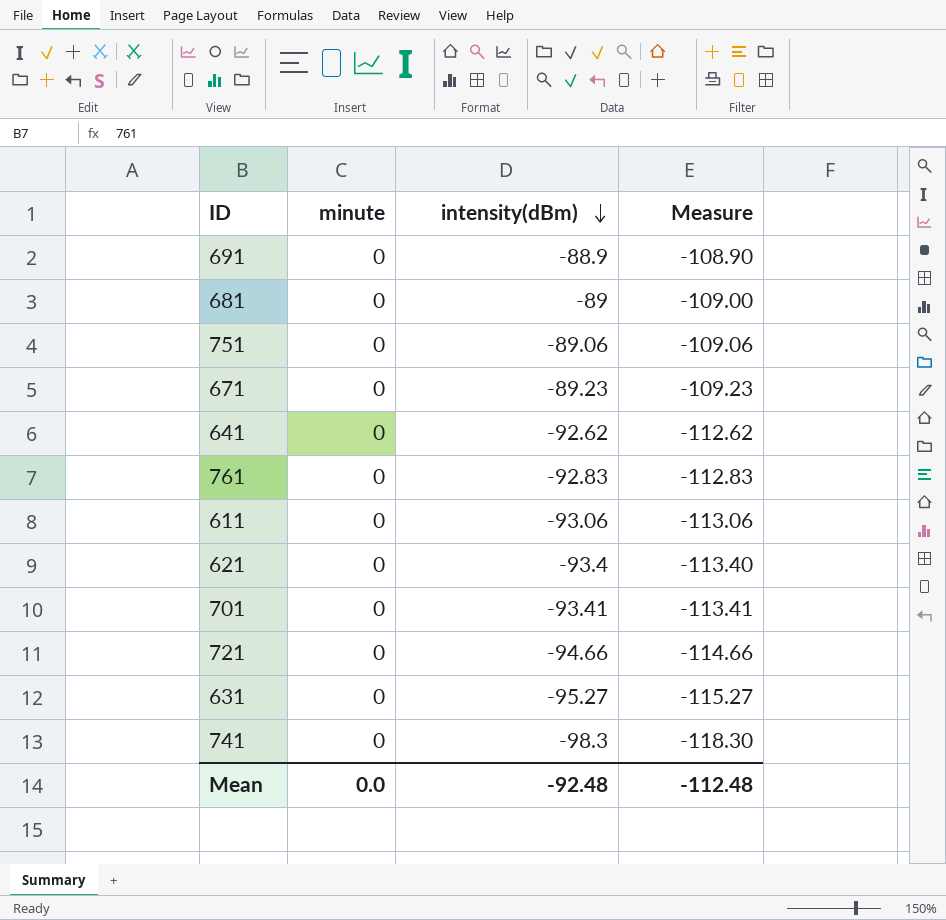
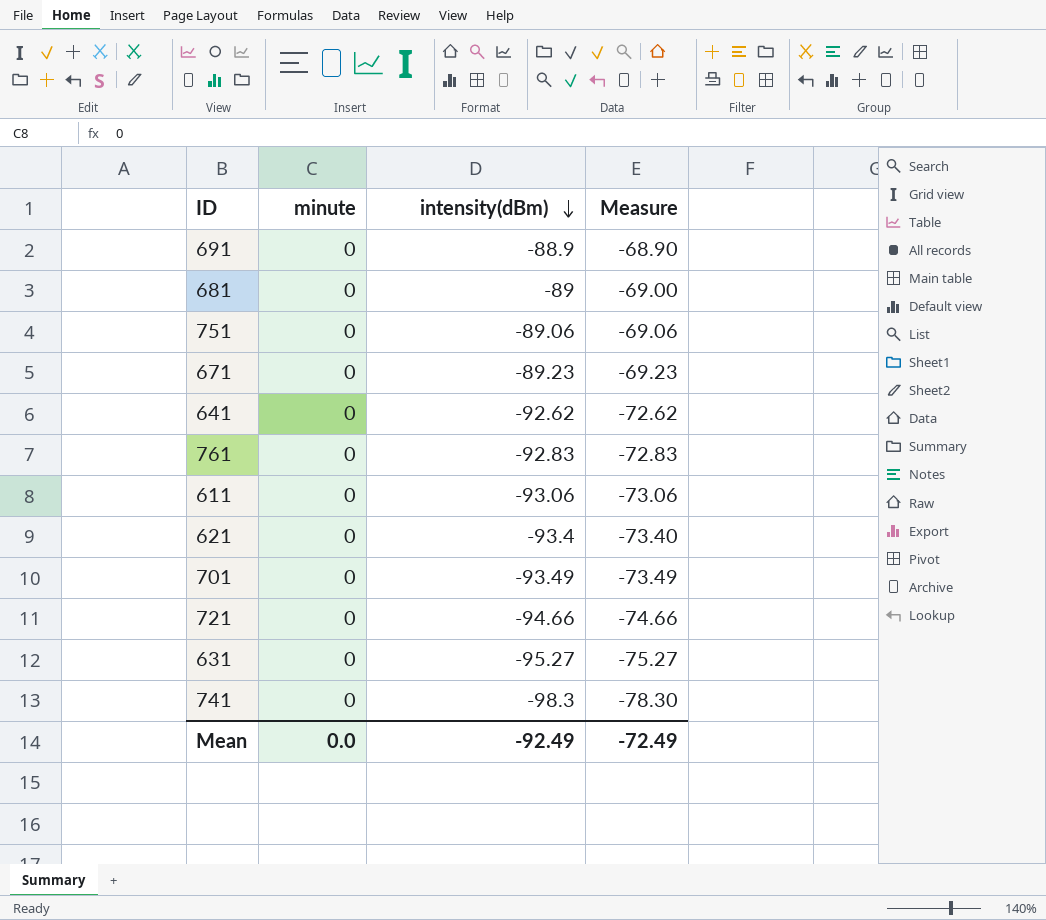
column Measure | formula: [intensity(dBm)] - 20 -> [intensity(dBm)] + 20
701 | intensity(dBm): -93.41 -> -93.49
Mean | intensity(dBm): -92.48 -> -92.49
Mean | Measure: -112.48 -> -72.49

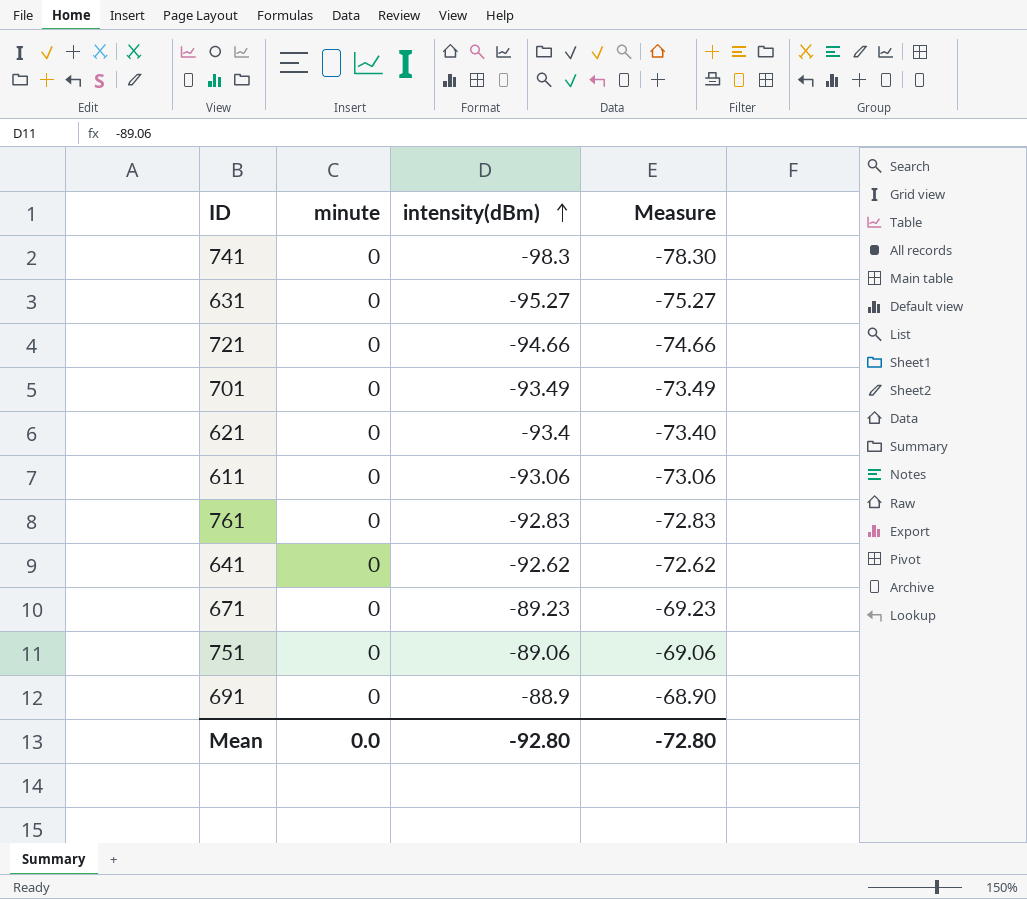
row order: intensity(dBm) descending -> intensity(dBm) ascending
row 681: 0 | -89 | -69.00 -> none
Mean | intensity(dBm): -92.49 -> -92.80
Mean | Measure: -72.49 -> -72.80

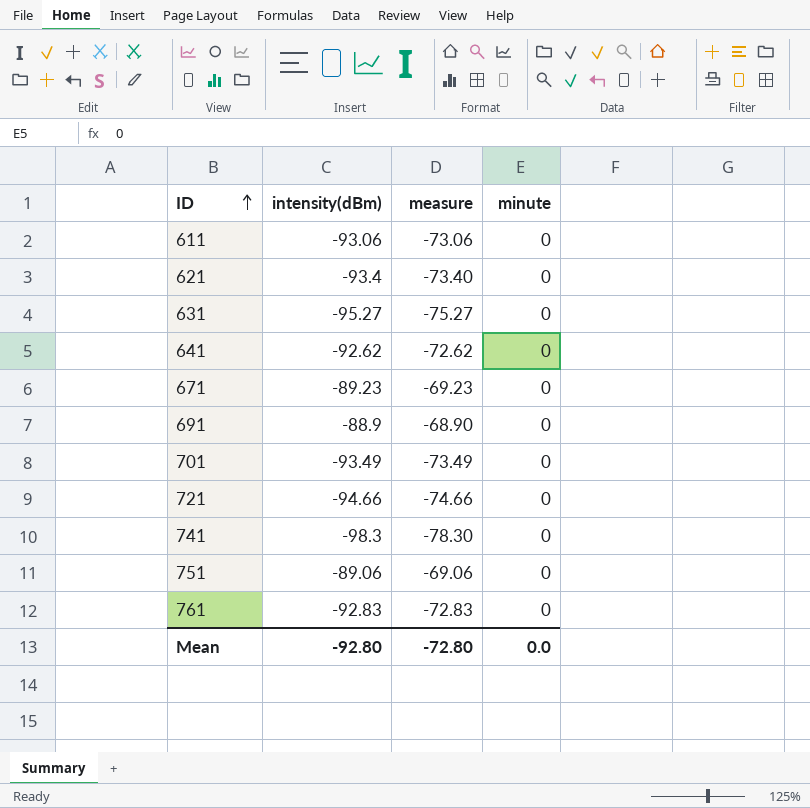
row order: intensity(dBm) ascending -> ID ascending
column name: Measure -> measure
column minute | position: 2 -> 4

